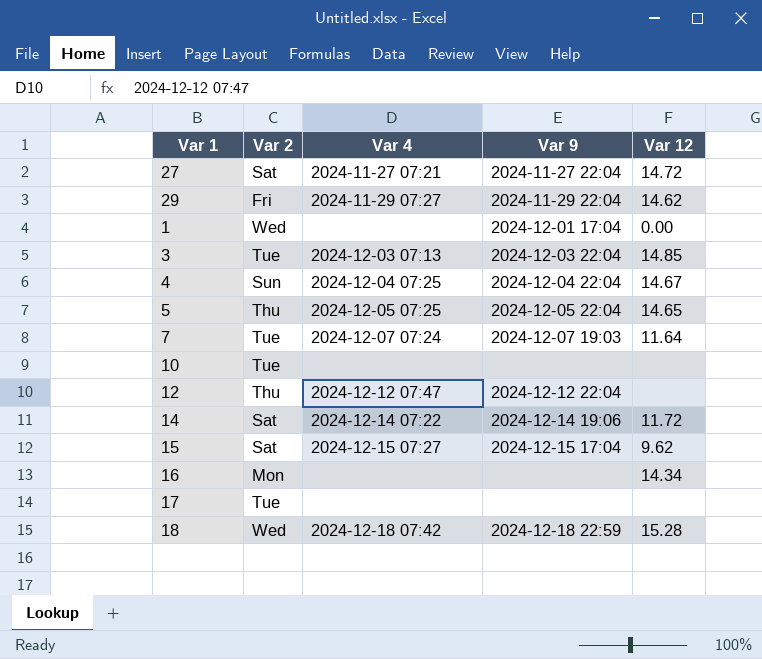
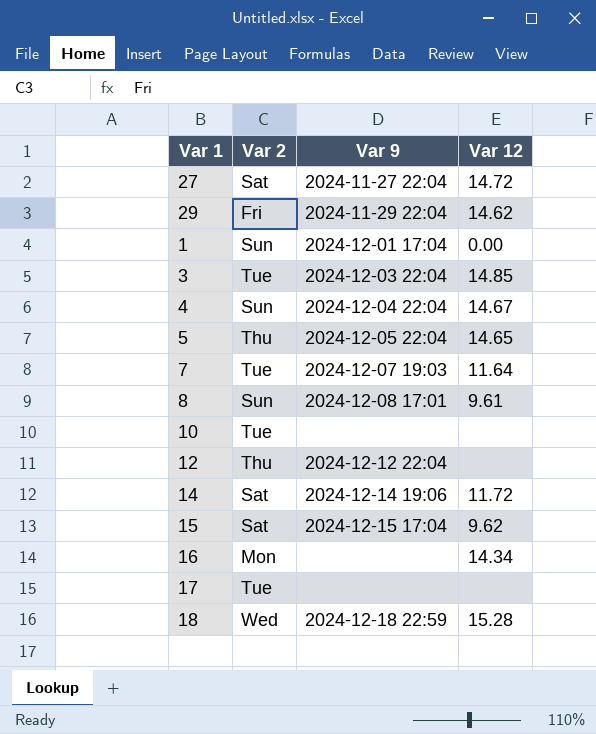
column Var 4 | position: 3 -> none
1 | Var 2: Wed -> Sun
row 8: none -> Sun | 2024-12-08 17:01 | 9.61

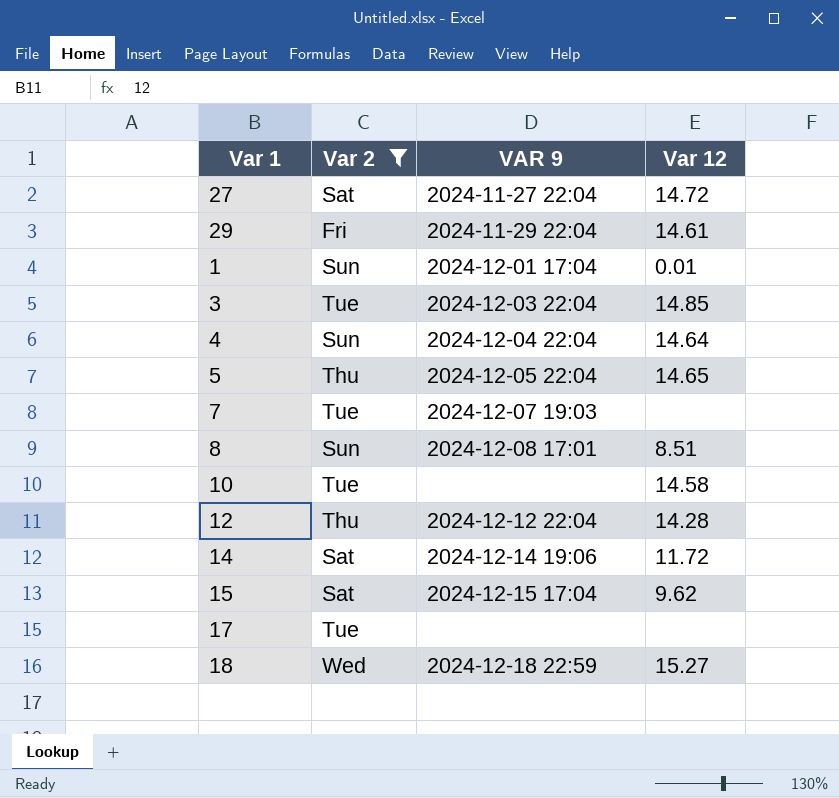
filter: none -> Var 2 != Mon
column name: Var 9 -> VAR 9
29 | Var 12: 14.62 -> 14.61
1 | Var 12: 0.00 -> 0.01
4 | Var 12: 14.67 -> 14.64
7 | Var 12: 11.64 -> none
8 | Var 12: 9.61 -> 8.51
10 | Var 12: none -> 14.58
12 | Var 12: none -> 14.28
18 | Var 12: 15.28 -> 15.27

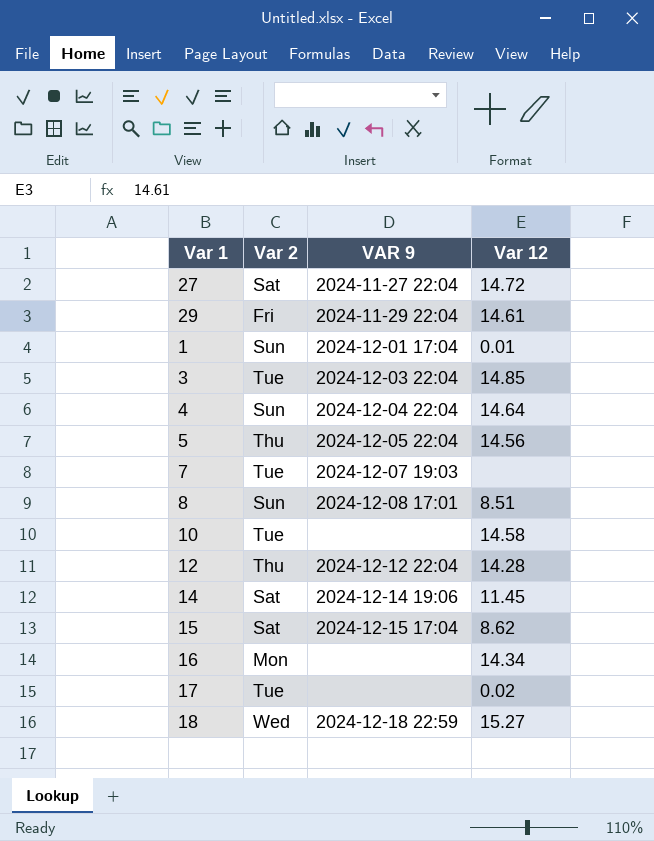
filter: Var 2 != Mon -> none
5 | Var 12: 14.65 -> 14.56
14 | Var 12: 11.72 -> 11.45
15 | Var 12: 9.62 -> 8.62
17 | Var 12: none -> 0.02

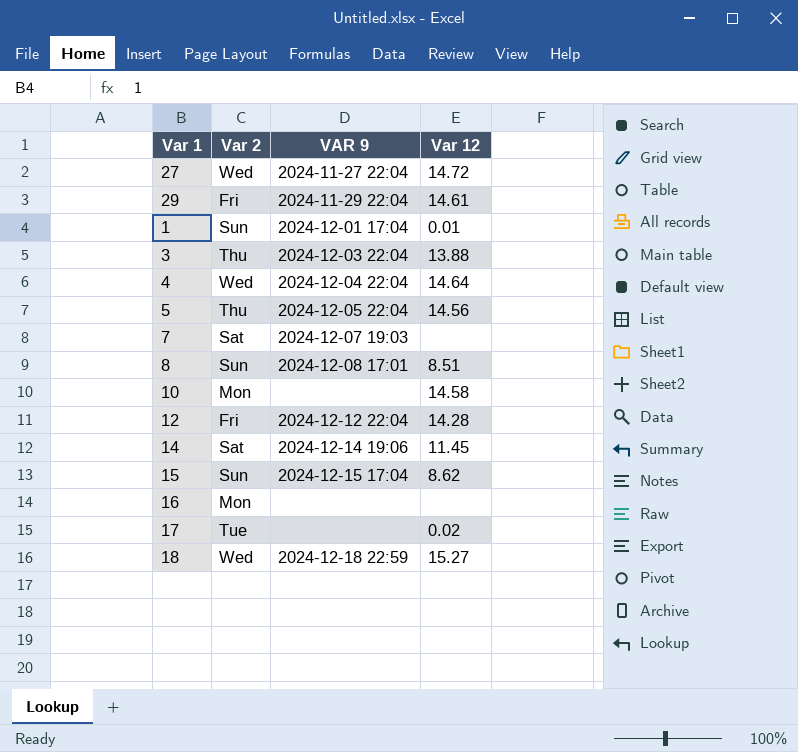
27 | Var 2: Sat -> Wed
3 | Var 2: Tue -> Thu
3 | Var 12: 14.85 -> 13.88
4 | Var 2: Sun -> Wed
7 | Var 2: Tue -> Sat
10 | Var 2: Tue -> Mon
12 | Var 2: Thu -> Fri
15 | Var 2: Sat -> Sun
16 | Var 12: 14.34 -> none

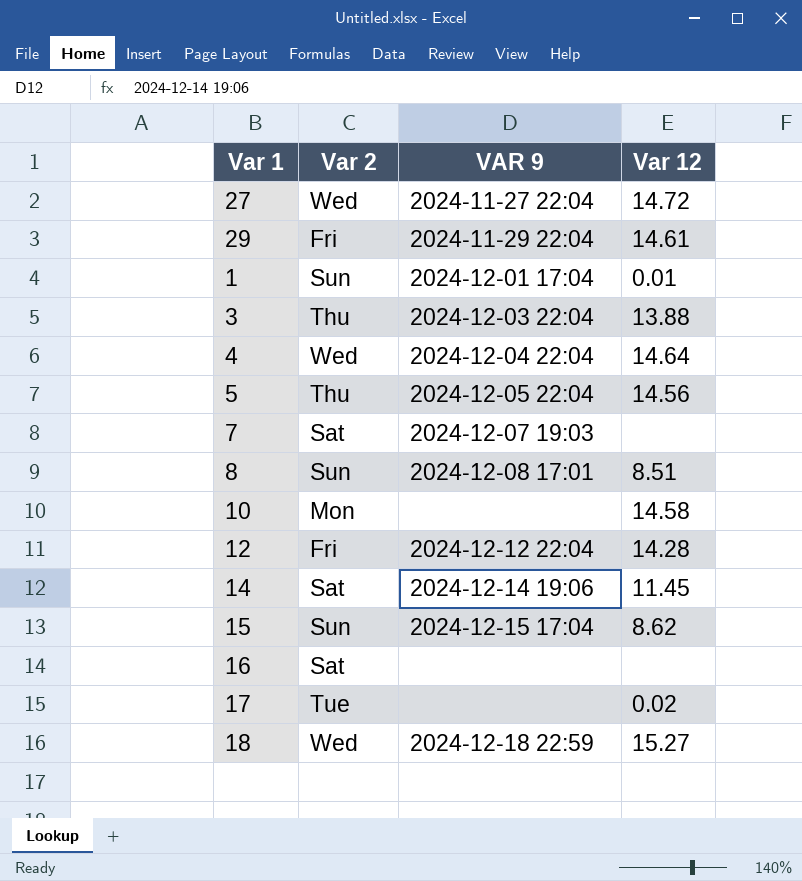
16 | Var 2: Mon -> Sat

